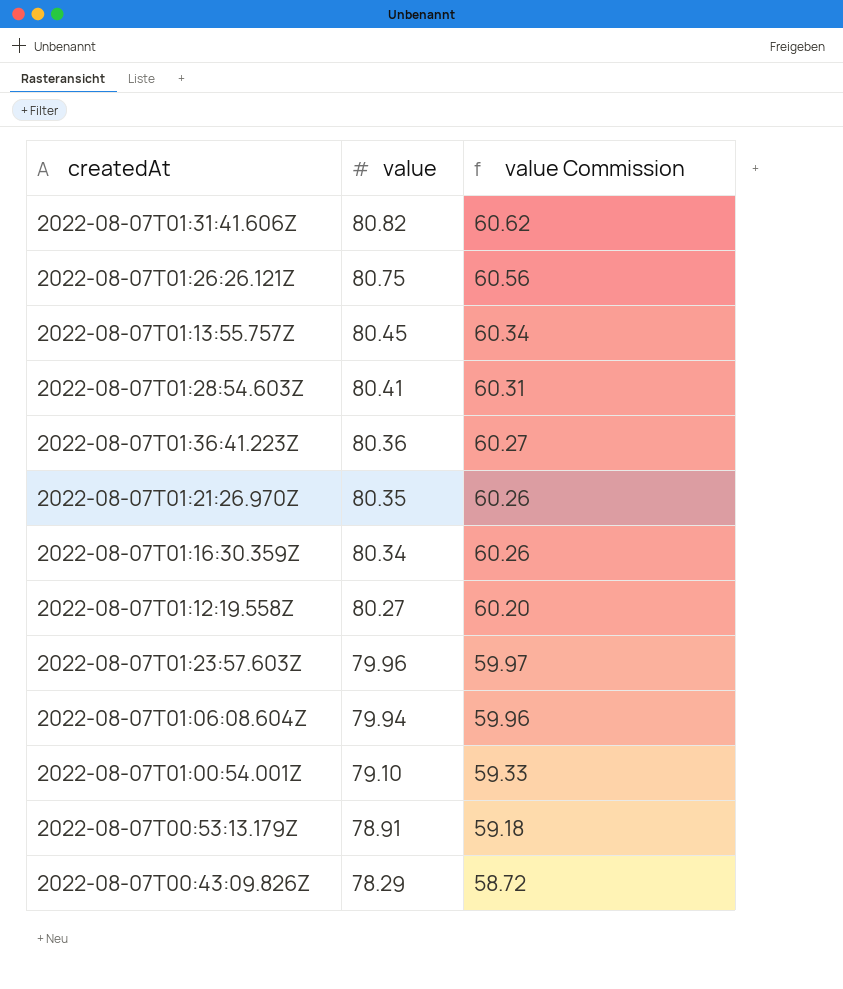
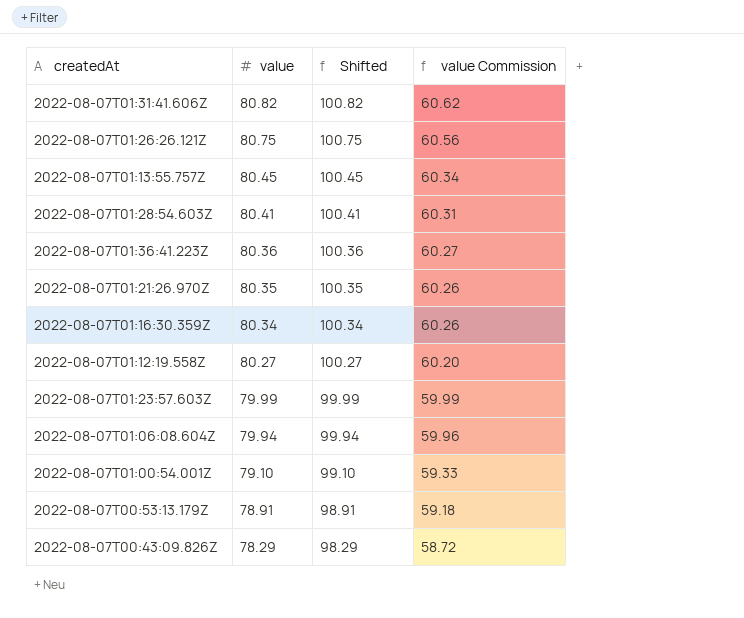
column Shifted | formula: none -> [value] + 20
2022-08-07T01:23:57.603Z | value: 79.96 -> 79.99
2022-08-07T01:23:57.603Z | value Commission: 59.97 -> 59.99

